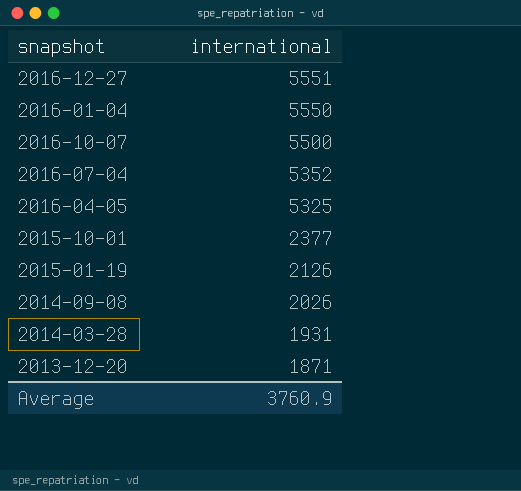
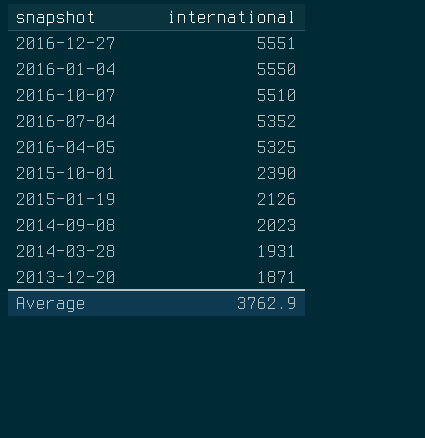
2016-10-07 | international: 5500 -> 5510
2015-10-01 | international: 2377 -> 2390
2014-09-08 | international: 2026 -> 2023
Average | international: 3760.9 -> 3762.9

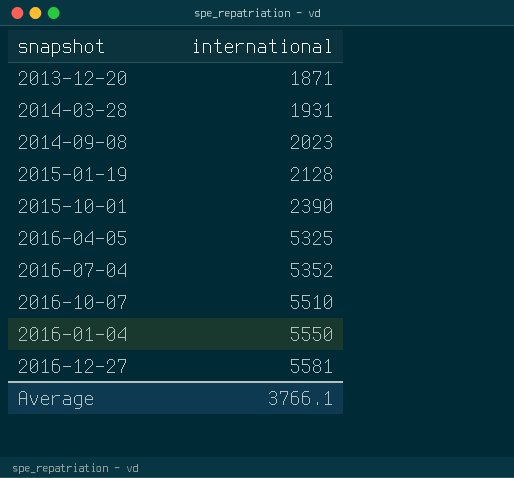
row order: international descending -> international ascending
2015-01-19 | international: 2126 -> 2128
2016-12-27 | international: 5551 -> 5581
Average | international: 3762.9 -> 3766.1

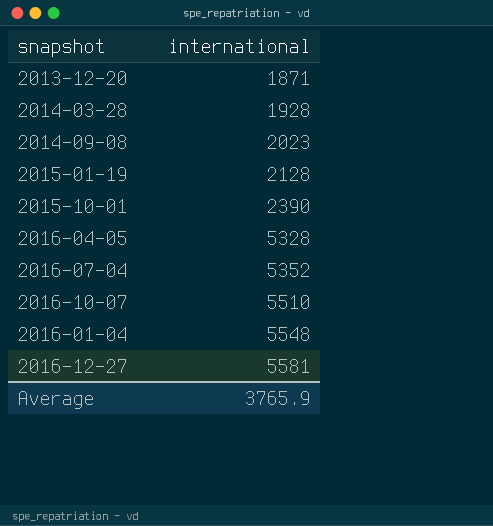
2014-03-28 | international: 1931 -> 1928
2016-04-05 | international: 5325 -> 5328
2016-01-04 | international: 5550 -> 5548
Average | international: 3766.1 -> 3765.9

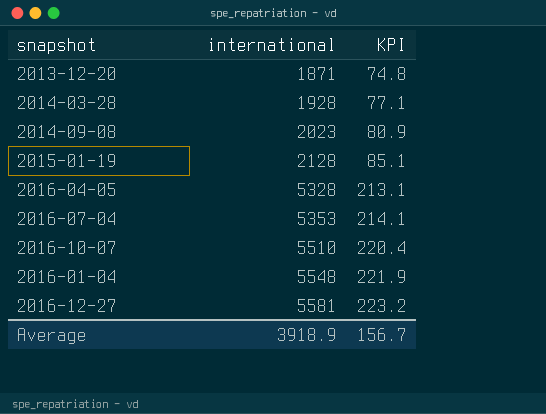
column KPI | formula: none -> [international] * 0.04
row 2015-10-01: 2390 -> none
2016-07-04 | international: 5352 -> 5353
Average | international: 3765.9 -> 3918.9

